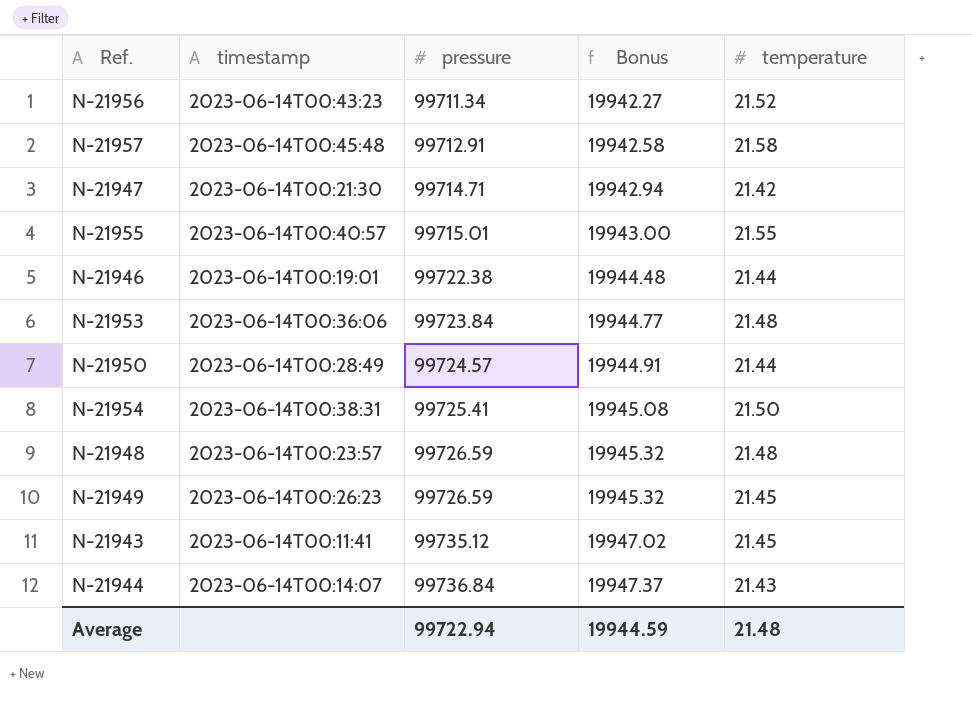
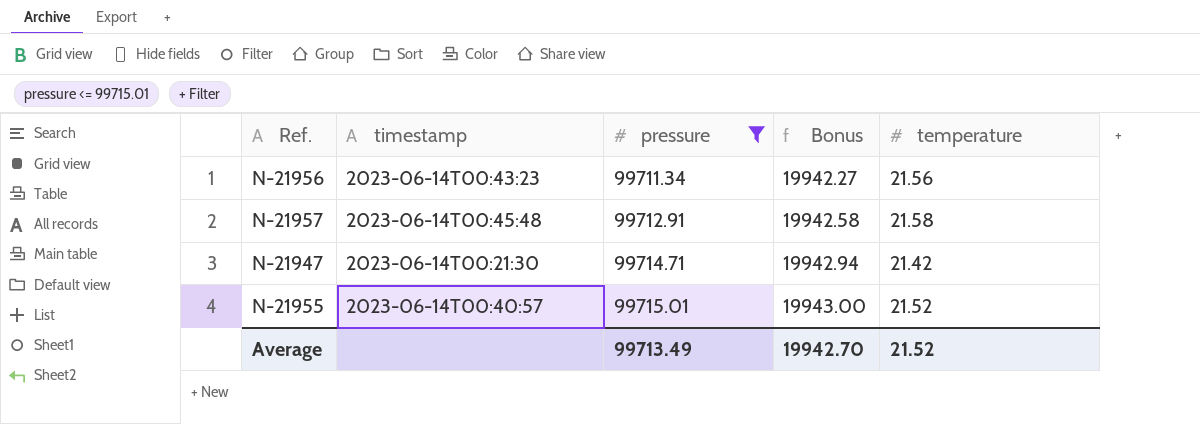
filter: none -> pressure <= 99715.01
N-21956 | temperature: 21.52 -> 21.56
N-21955 | temperature: 21.55 -> 21.52
Average | pressure: 99722.94 -> 99713.49
Average | Bonus: 19944.59 -> 19942.70
Average | temperature: 21.48 -> 21.52

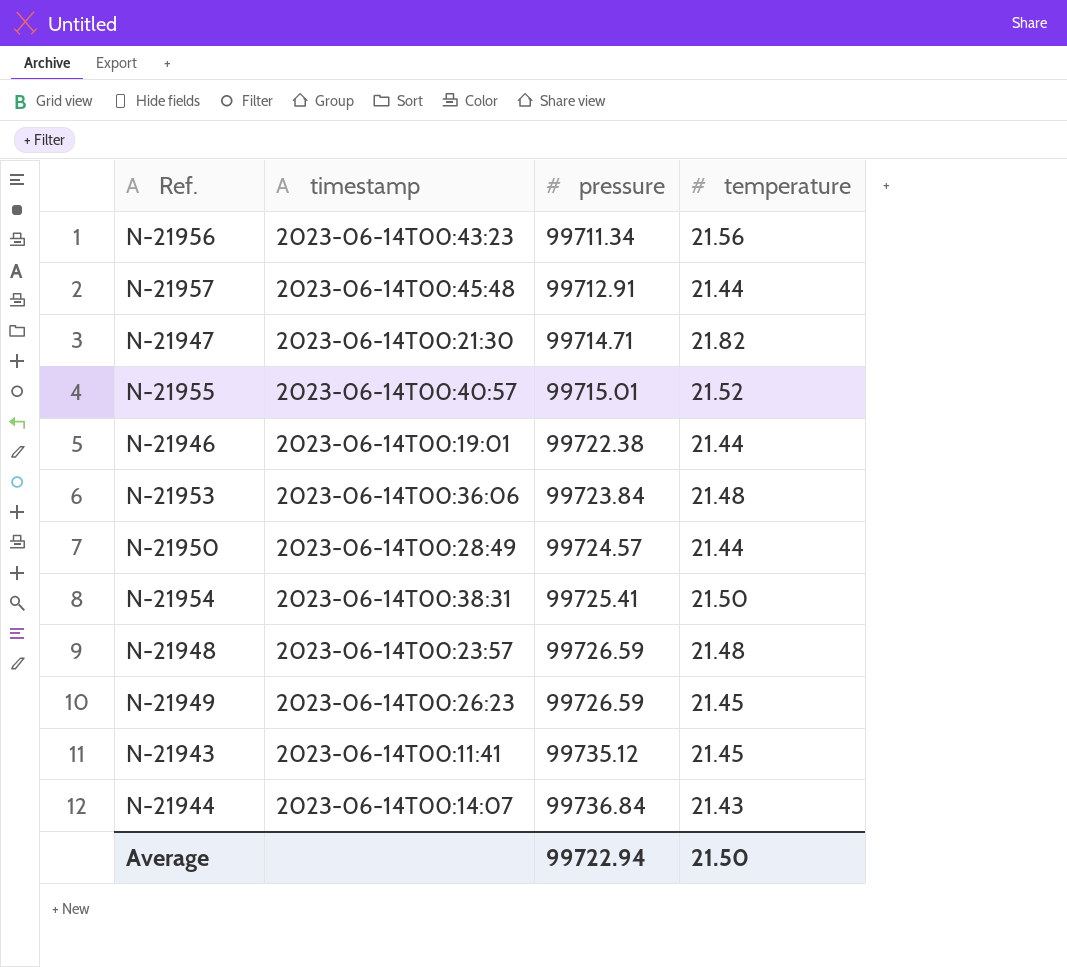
filter: pressure <= 99715.01 -> none
column Bonus | formula: [pressure] * 0.2 -> none
N-21957 | temperature: 21.58 -> 21.44
N-21947 | temperature: 21.42 -> 21.82
Average | pressure: 99713.49 -> 99722.94
Average | temperature: 21.52 -> 21.50

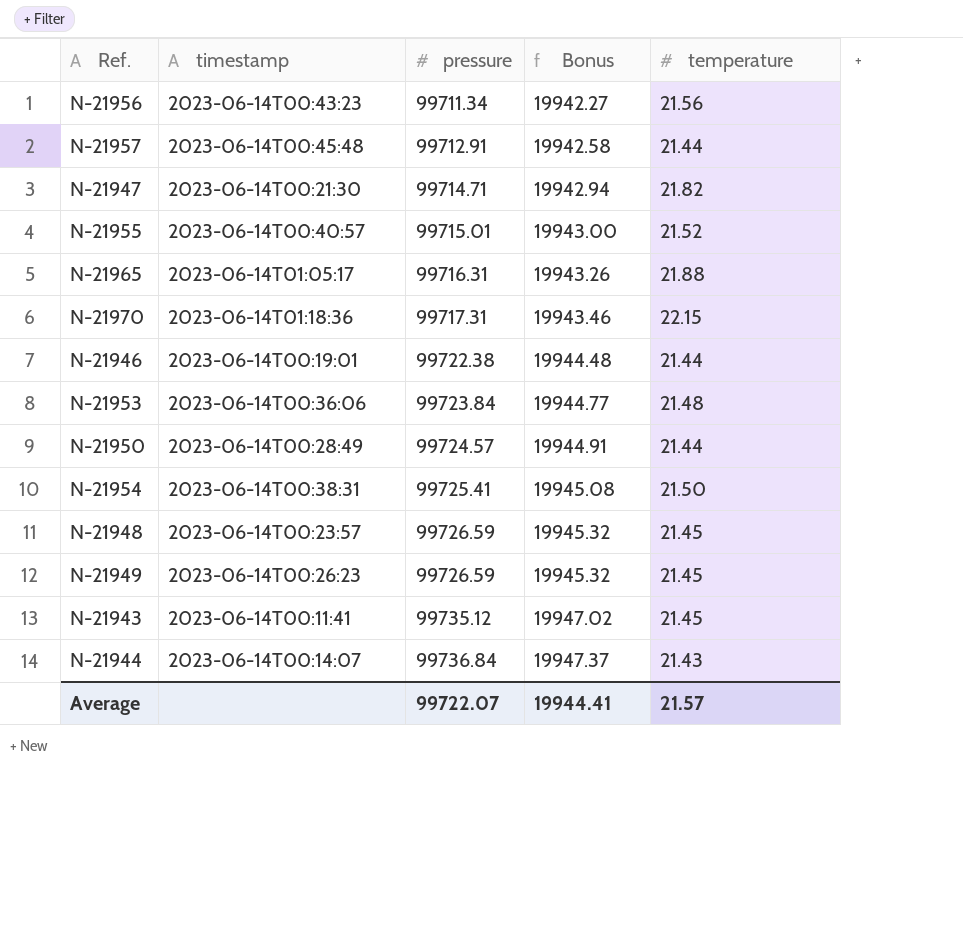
column Bonus | formula: none -> [pressure] * 0.2
row N-21965: none -> 2023-06-14T01:05:17 | 99716.31 | 19943.26 | 21.88
row N-21970: none -> 2023-06-14T01:18:36 | 99717.31 | 19943.46 | 22.15
N-21948 | temperature: 21.48 -> 21.45
Average | pressure: 99722.94 -> 99722.07
Average | temperature: 21.50 -> 21.57

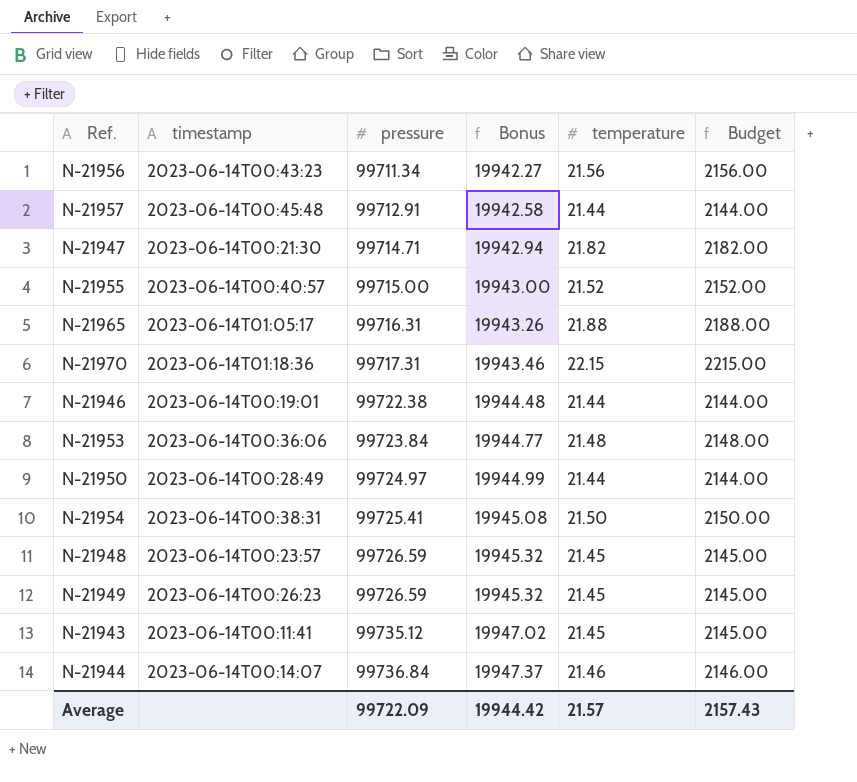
column Budget | formula: none -> [temperature] * 100
N-21955 | pressure: 99715.01 -> 99715.00
N-21950 | pressure: 99724.57 -> 99724.97
N-21950 | Bonus: 19944.91 -> 19944.99
N-21944 | temperature: 21.43 -> 21.46
Average | pressure: 99722.07 -> 99722.09
Average | Bonus: 19944.41 -> 19944.42

